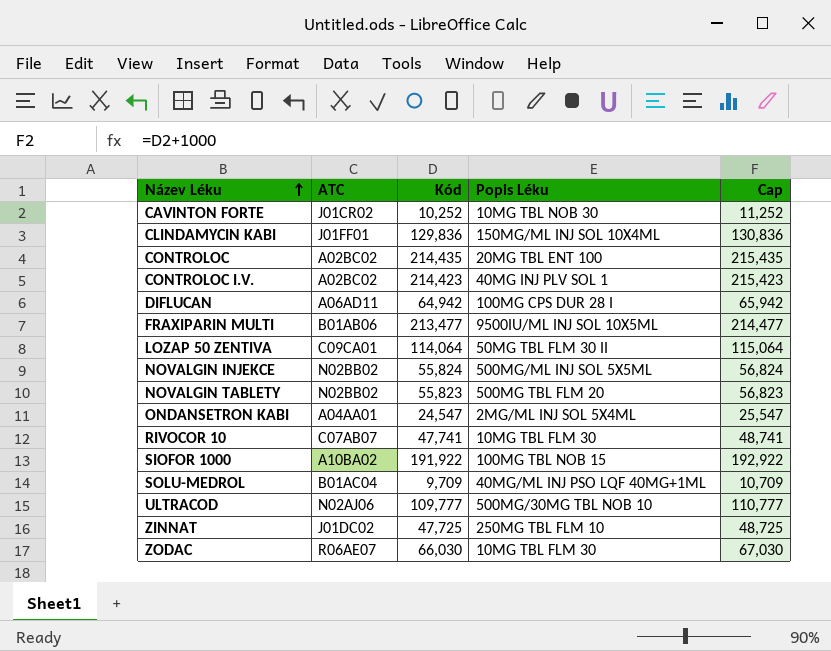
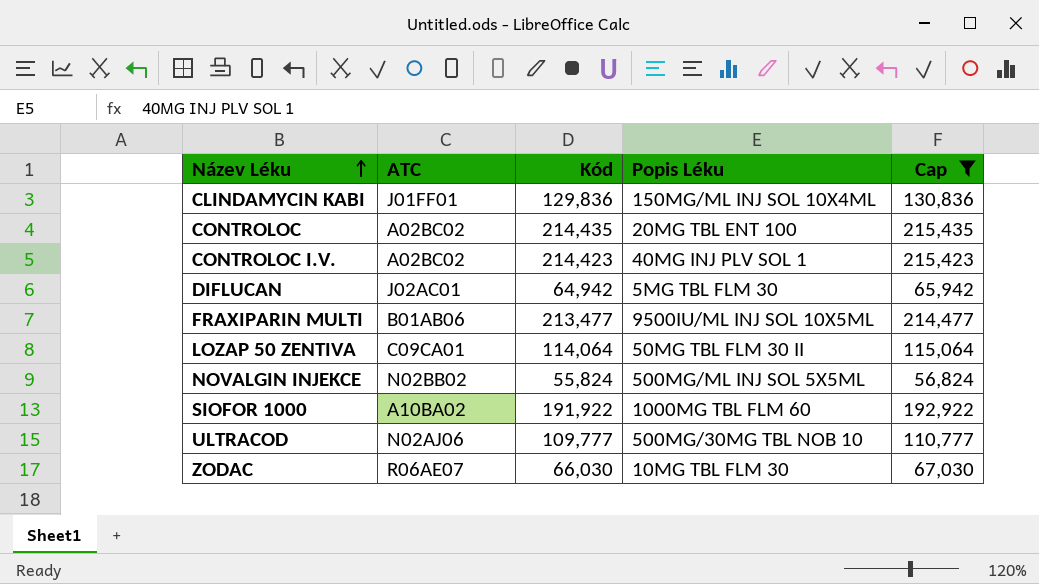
filter: none -> Cap >= 56,824
DIFLUCAN | ATC: A06AD11 -> J02AC01
DIFLUCAN | Popis Léku: 100MG CPS DUR 28 I -> 5MG TBL FLM 30
SIOFOR 1000 | Popis Léku: 100MG TBL NOB 15 -> 1000MG TBL FLM 60

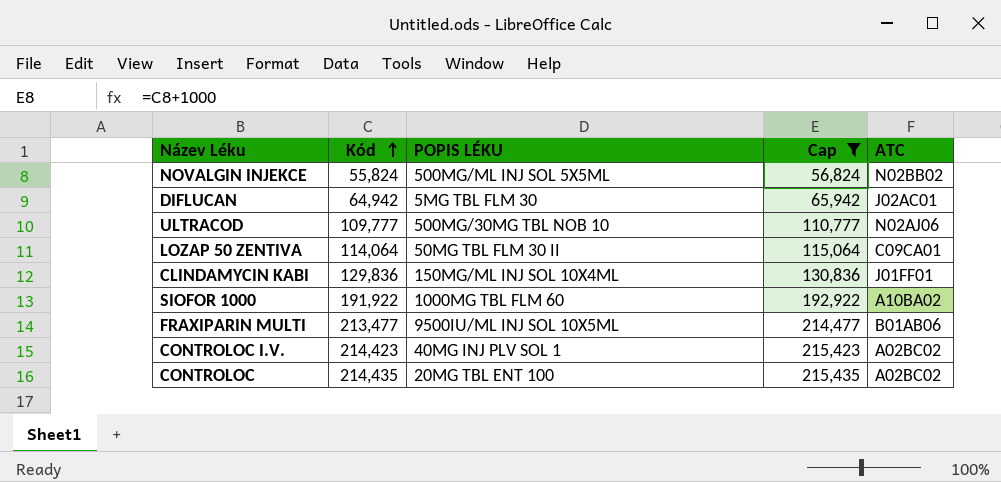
row order: Název Léku ascending -> Kód ascending
column name: Popis Léku -> POPIS LÉKU
column ATC | position: 2 -> 5
row ZODAC: R06AE07 | 66,030 | 10MG TBL FLM 30 | 67,030 -> none

